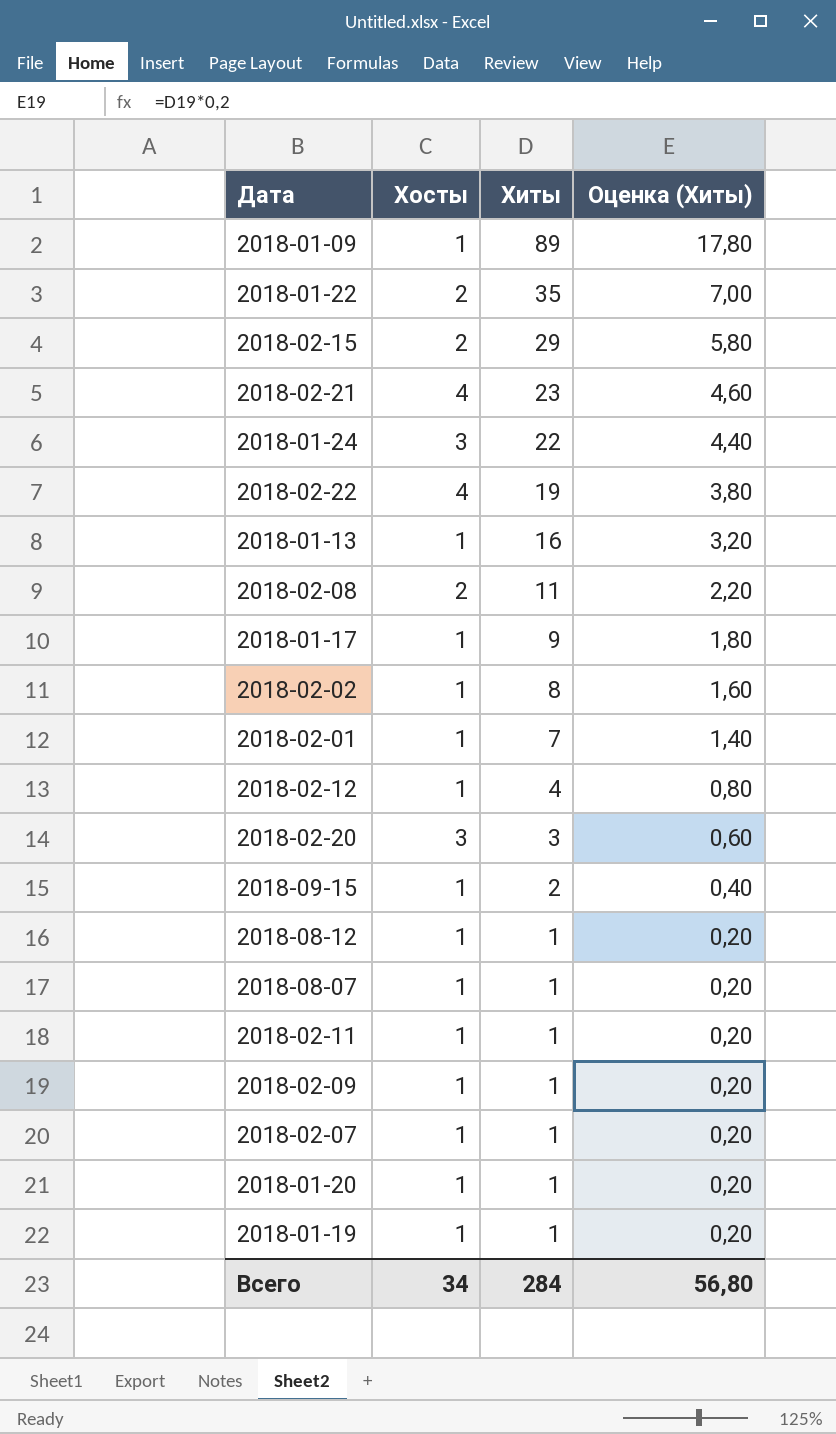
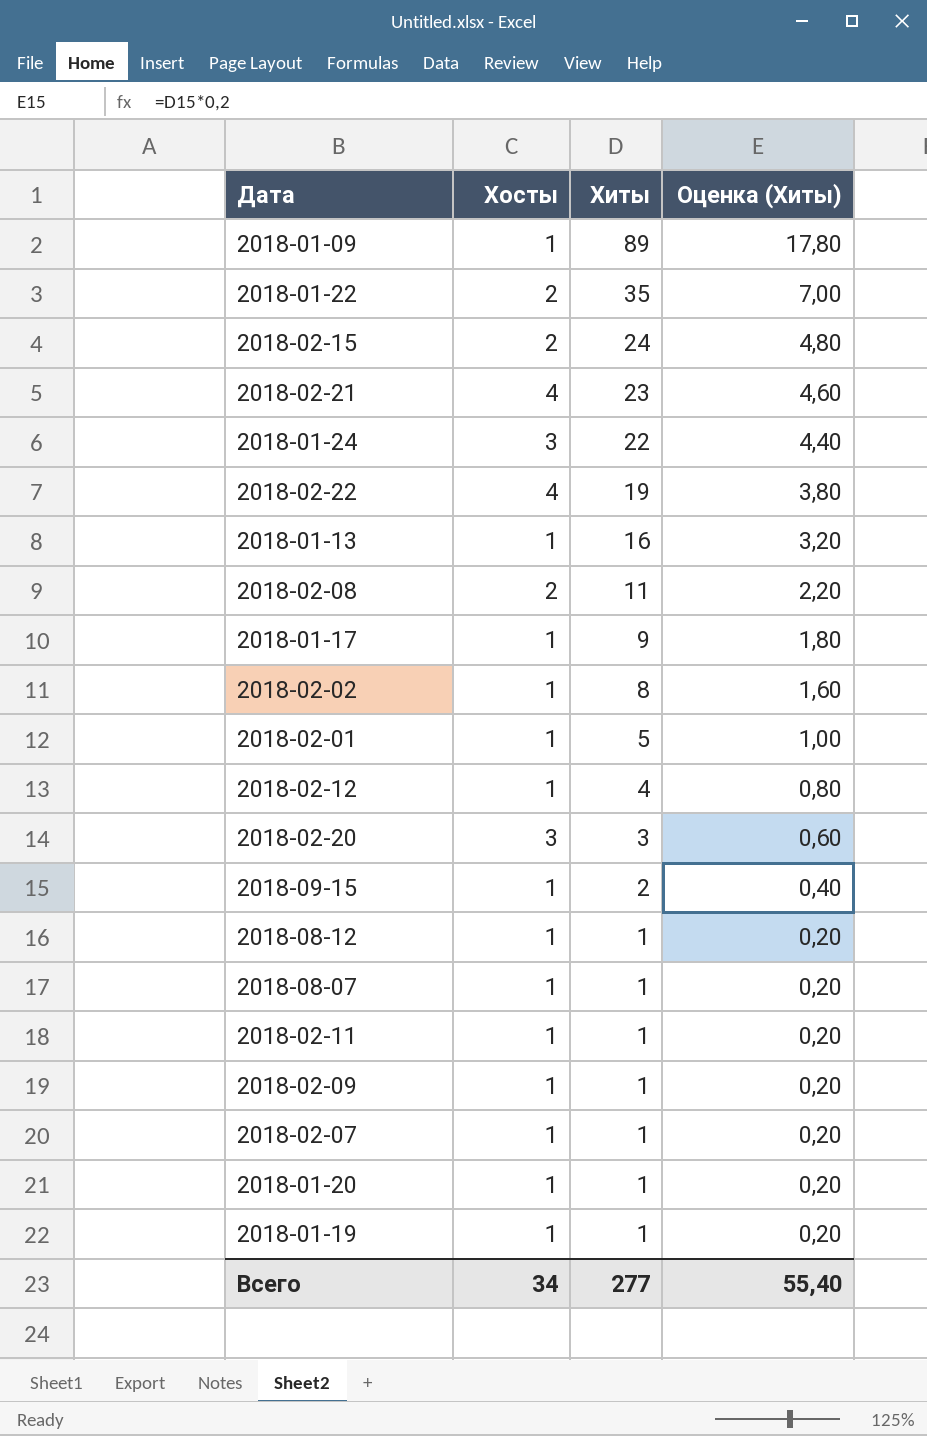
2018-02-15 | Хиты: 29 -> 24
2018-02-15 | Оценка (Хиты): 5,80 -> 4,80
2018-02-01 | Хиты: 7 -> 5
2018-02-01 | Оценка (Хиты): 1,40 -> 1,00
Всего | Хиты: 284 -> 277
Всего | Оценка (Хиты): 56,80 -> 55,40

